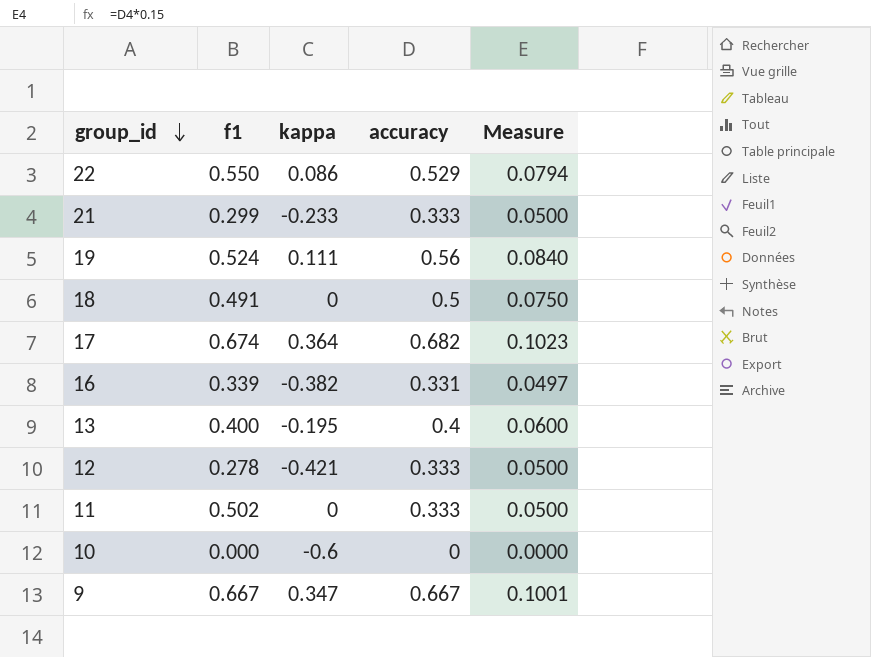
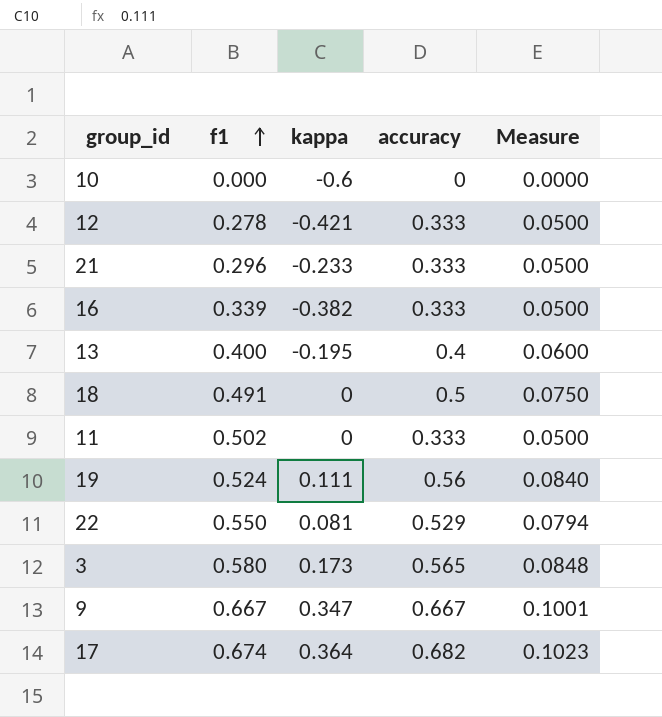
row order: group_id descending -> f1 ascending
21 | f1: 0.299 -> 0.296
16 | accuracy: 0.331 -> 0.333
16 | Measure: 0.0497 -> 0.0500
22 | kappa: 0.086 -> 0.081
row 3: none -> 0.580 | 0.173 | 0.565 | 0.0848

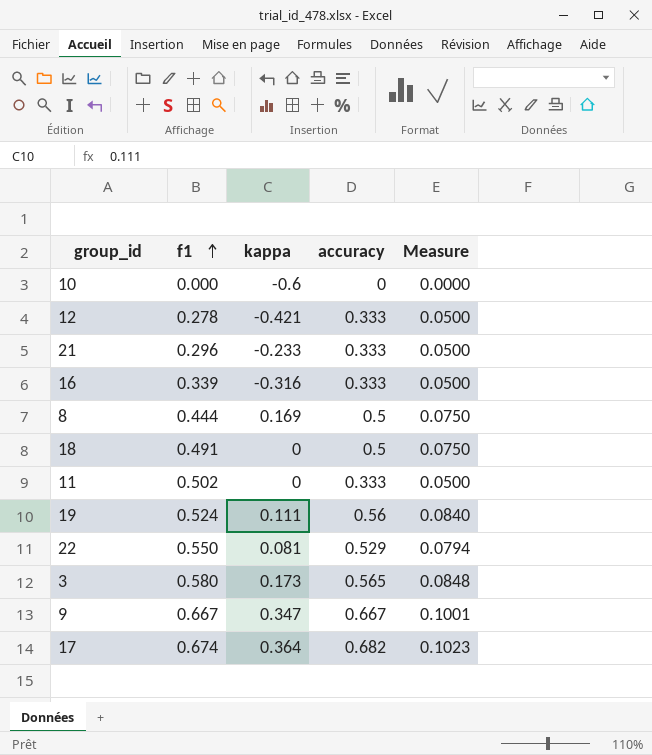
row 13: 0.400 | -0.195 | 0.4 | 0.0600 -> none
16 | kappa: -0.382 -> -0.316
row 8: none -> 0.444 | 0.169 | 0.5 | 0.0750

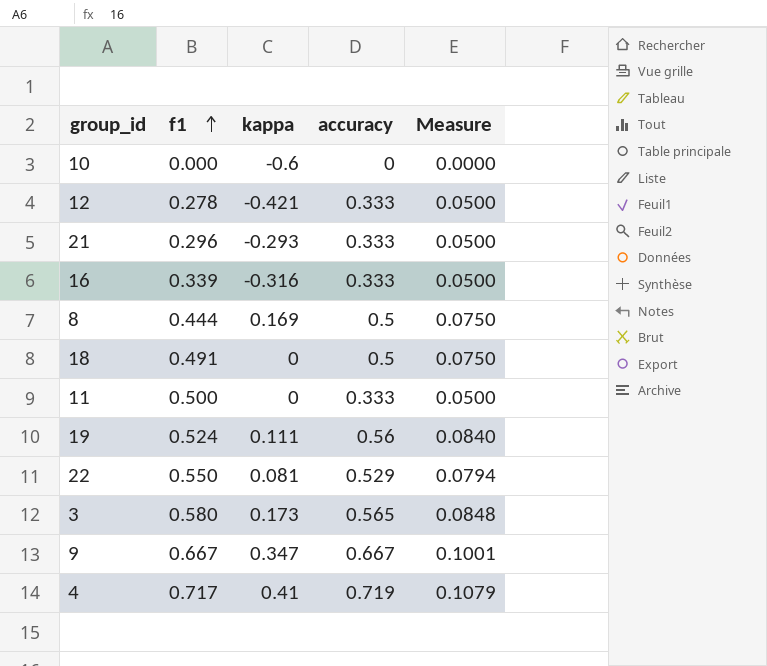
row 17: 0.674 | 0.364 | 0.682 | 0.1023 -> none
21 | kappa: -0.233 -> -0.293
11 | f1: 0.502 -> 0.500
row 4: none -> 0.717 | 0.41 | 0.719 | 0.1079

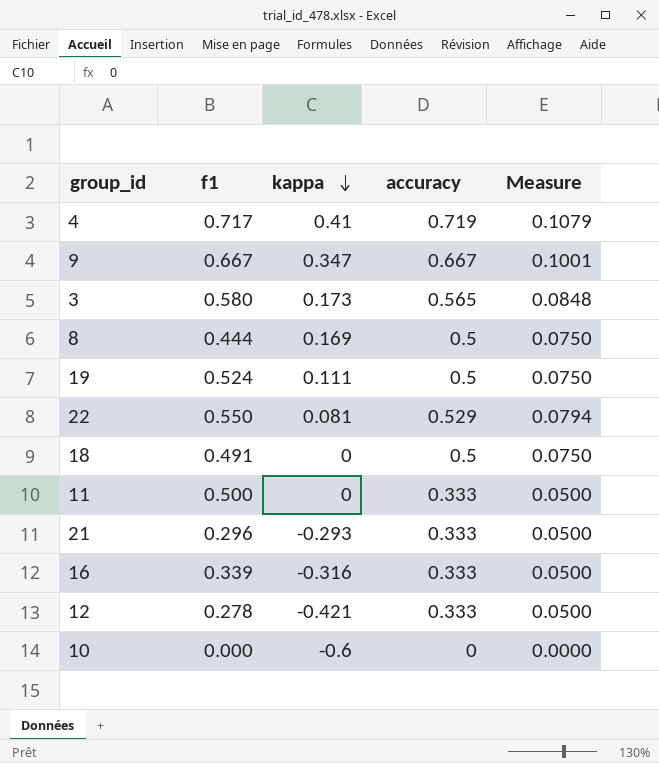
row order: f1 ascending -> kappa descending
19 | accuracy: 0.56 -> 0.5
19 | Measure: 0.0840 -> 0.0750

